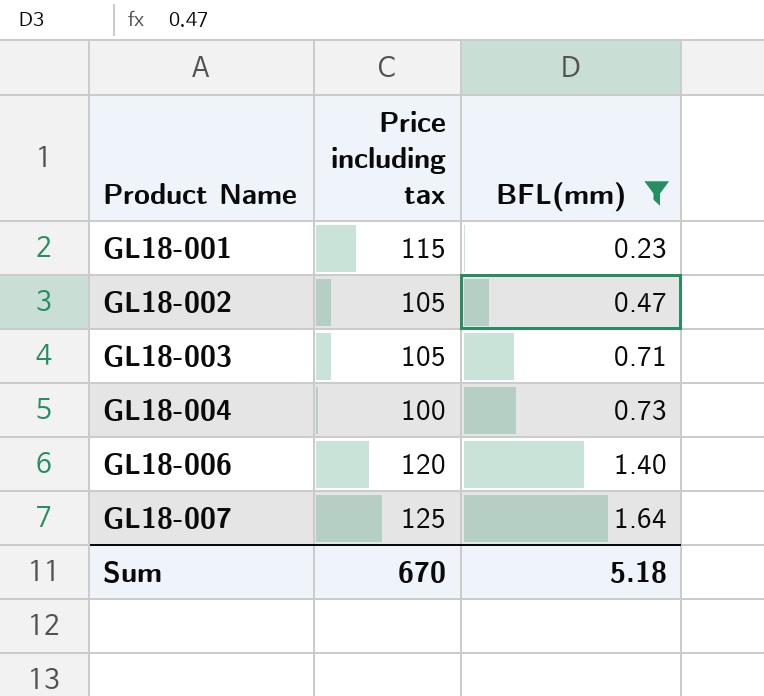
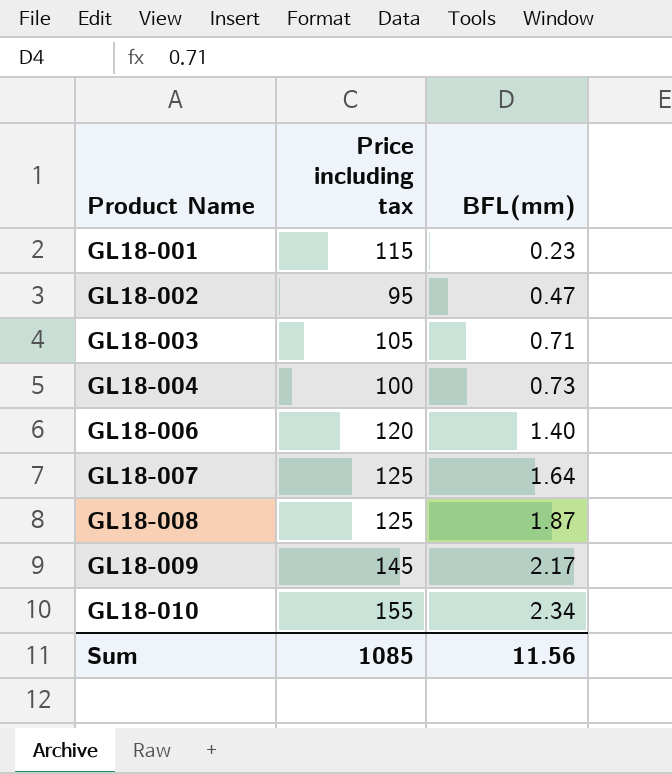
filter: BFL(mm) <= 1.64 -> none
GL18-002 | Price including tax: 105 -> 95
Sum | Price including tax: 670 -> 1085
Sum | BFL(mm): 5.18 -> 11.56

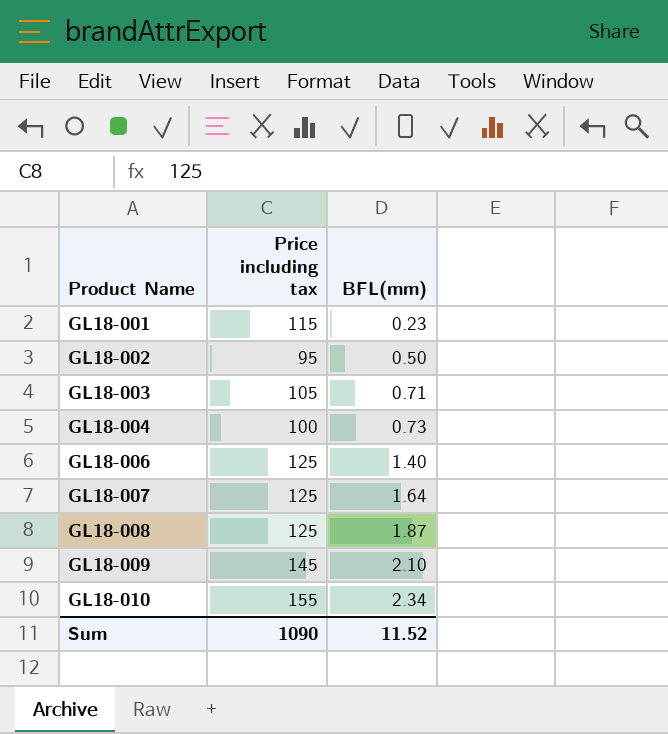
GL18-002 | BFL(mm): 0.47 -> 0.50
GL18-006 | Price including tax: 120 -> 125
GL18-009 | BFL(mm): 2.17 -> 2.10
Sum | Price including tax: 1085 -> 1090
Sum | BFL(mm): 11.56 -> 11.52

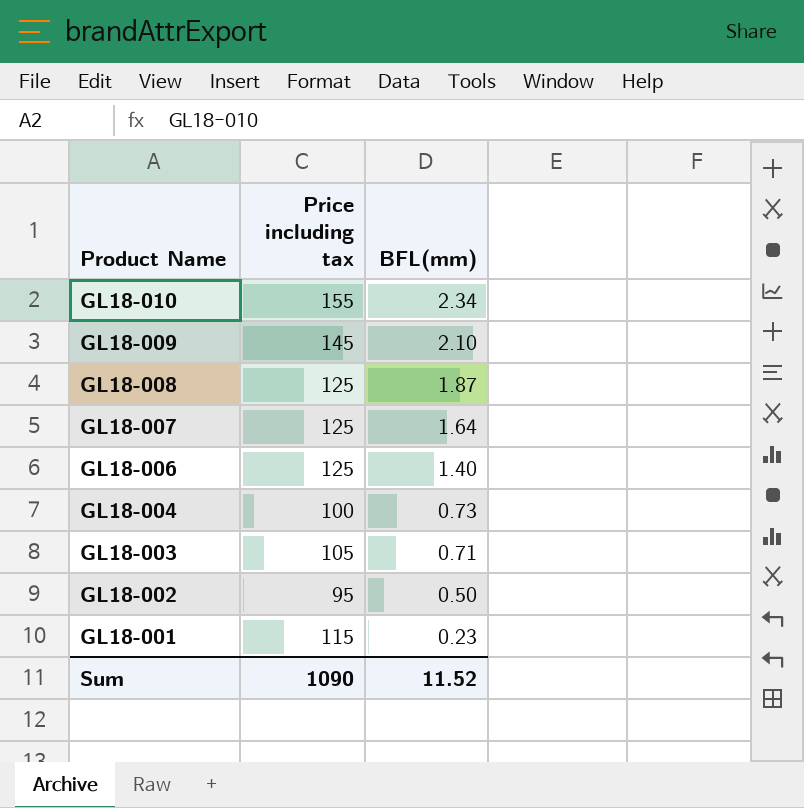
row order: Product Name ascending -> Product Name descending

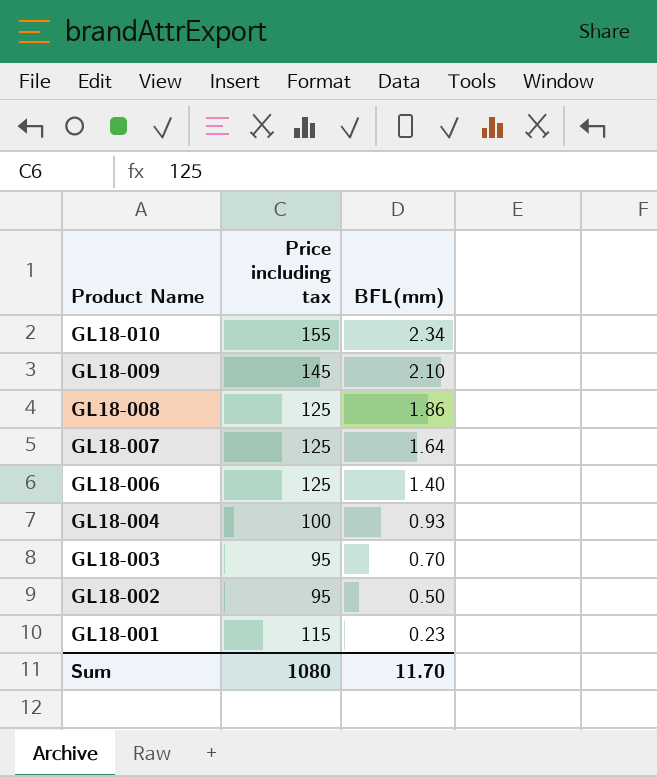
GL18-008 | BFL(mm): 1.87 -> 1.86
GL18-004 | BFL(mm): 0.73 -> 0.93
GL18-003 | Price including tax: 105 -> 95
GL18-003 | BFL(mm): 0.71 -> 0.70
Sum | Price including tax: 1090 -> 1080
Sum | BFL(mm): 11.52 -> 11.70

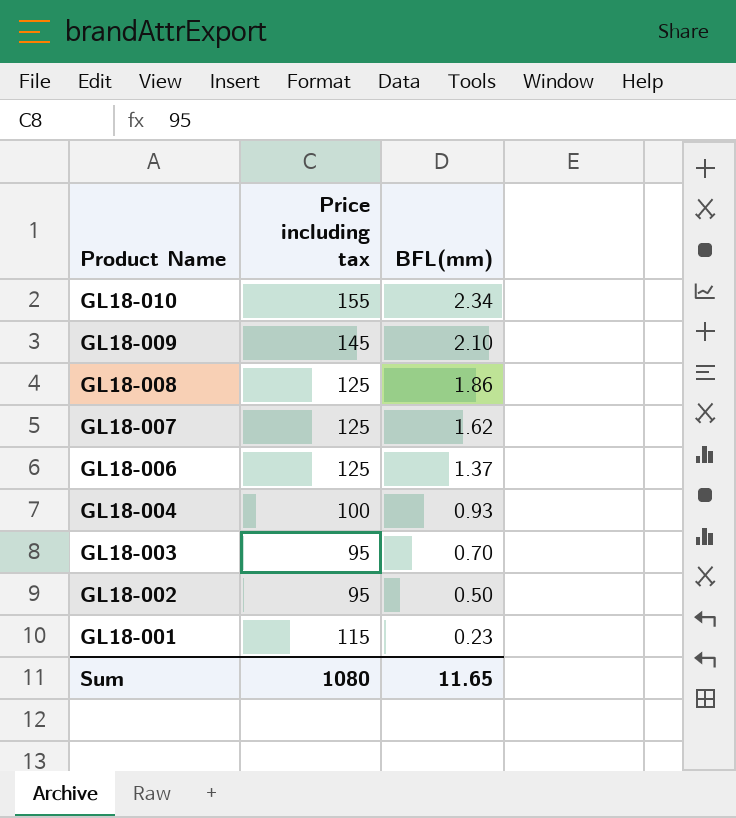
GL18-007 | BFL(mm): 1.64 -> 1.62
GL18-006 | BFL(mm): 1.40 -> 1.37
Sum | BFL(mm): 11.70 -> 11.65

